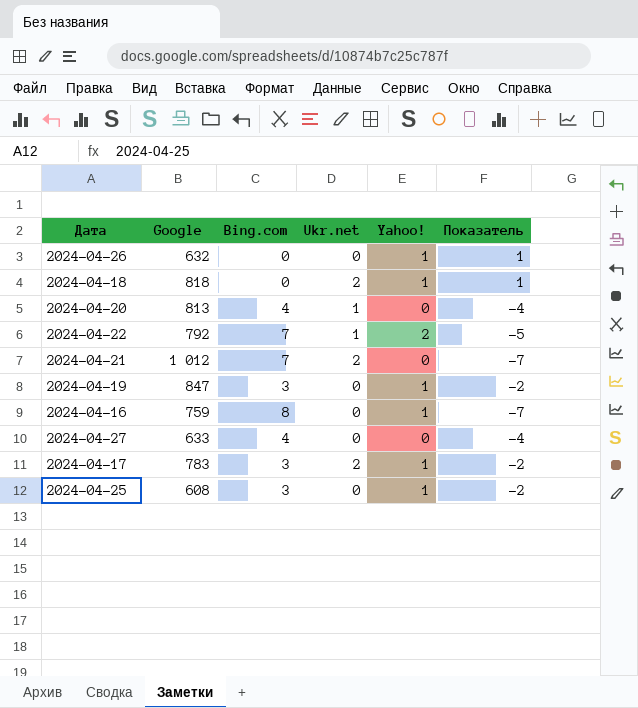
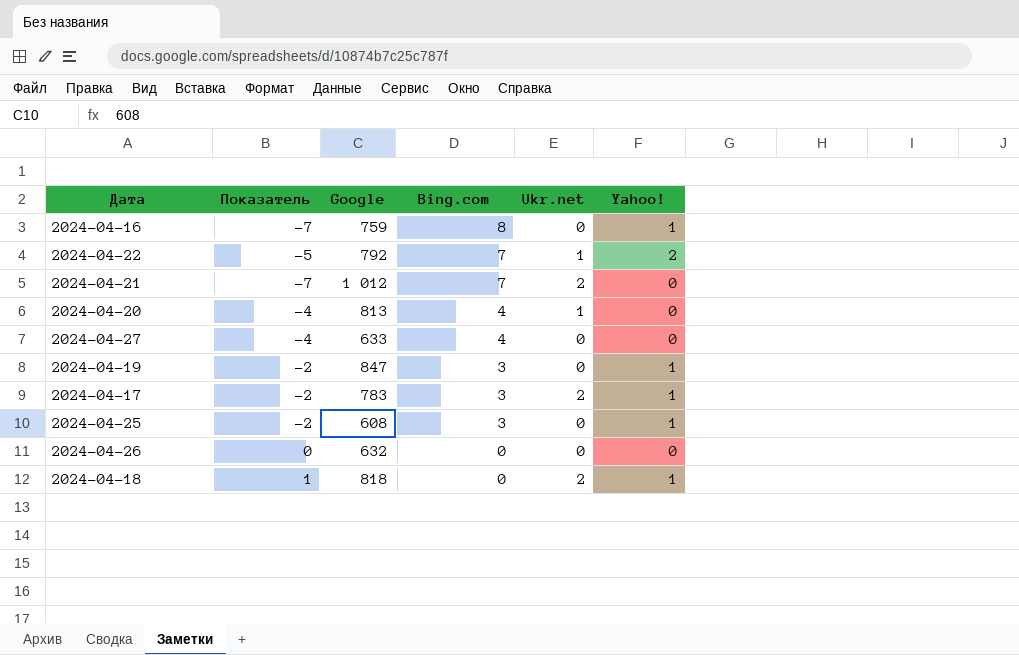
row order: none -> Bing.com descending
column Показатель | position: 6 -> 2
2024-04-26 | Показатель: 1 -> 0
2024-04-26 | Yahoo!: 1 -> 0

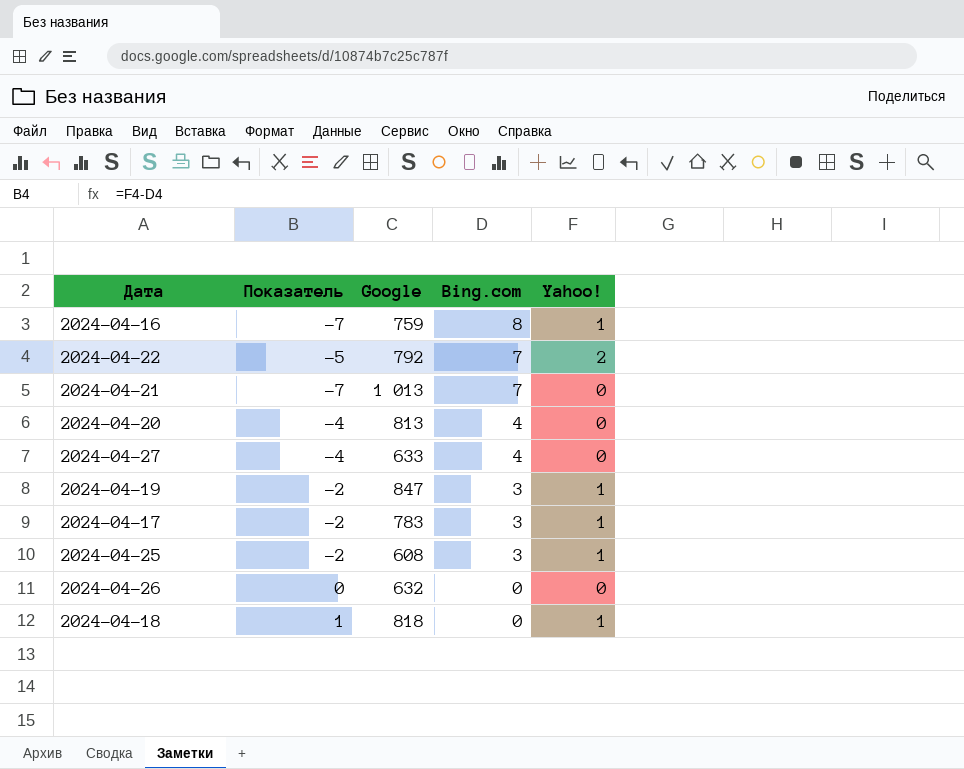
column Ukr.net | position: 5 -> none
2024-04-21 | Google: 1 012 -> 1 013

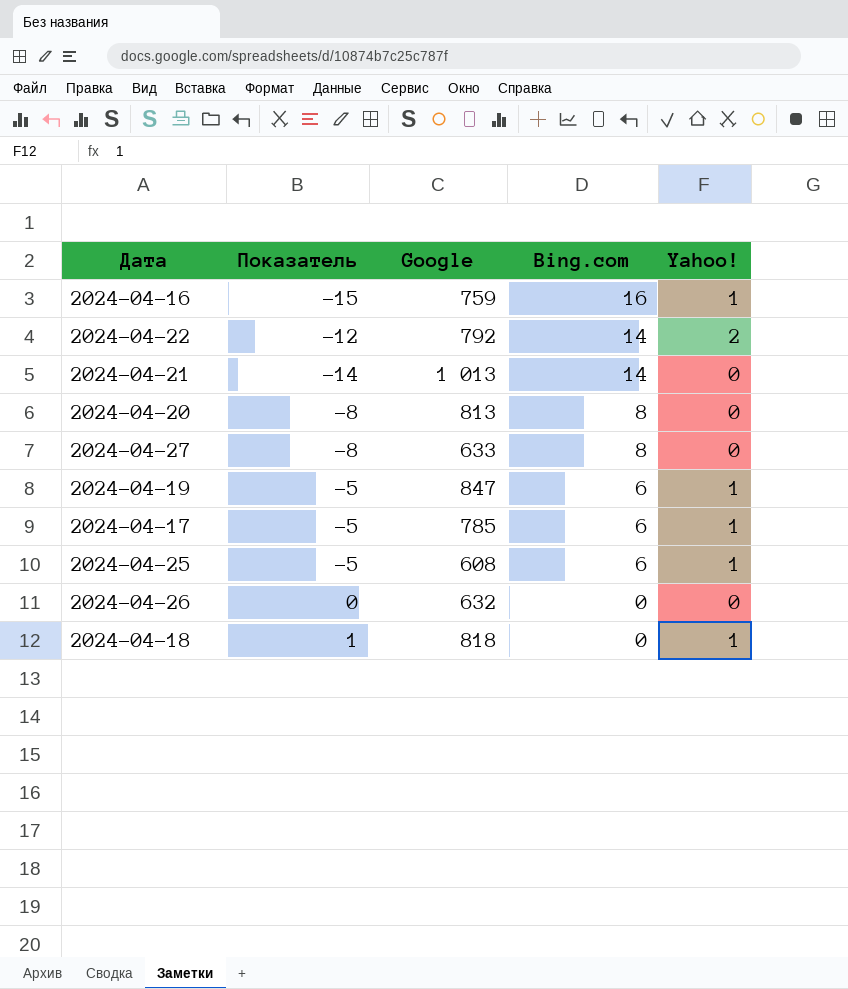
2024-04-16 | Показатель: -7 -> -15
2024-04-16 | Bing.com: 8 -> 16
2024-04-22 | Показатель: -5 -> -12
2024-04-22 | Bing.com: 7 -> 14
2024-04-21 | Показатель: -7 -> -14
2024-04-21 | Bing.com: 7 -> 14
2024-04-20 | Показатель: -4 -> -8
2024-04-20 | Bing.com: 4 -> 8
2024-04-27 | Показатель: -4 -> -8
2024-04-27 | Bing.com: 4 -> 8
2024-04-19 | Показатель: -2 -> -5
2024-04-19 | Bing.com: 3 -> 6
2024-04-17 | Показатель: -2 -> -5
2024-04-17 | Google: 783 -> 785
2024-04-17 | Bing.com: 3 -> 6
2024-04-25 | Показатель: -2 -> -5
2024-04-25 | Bing.com: 3 -> 6

